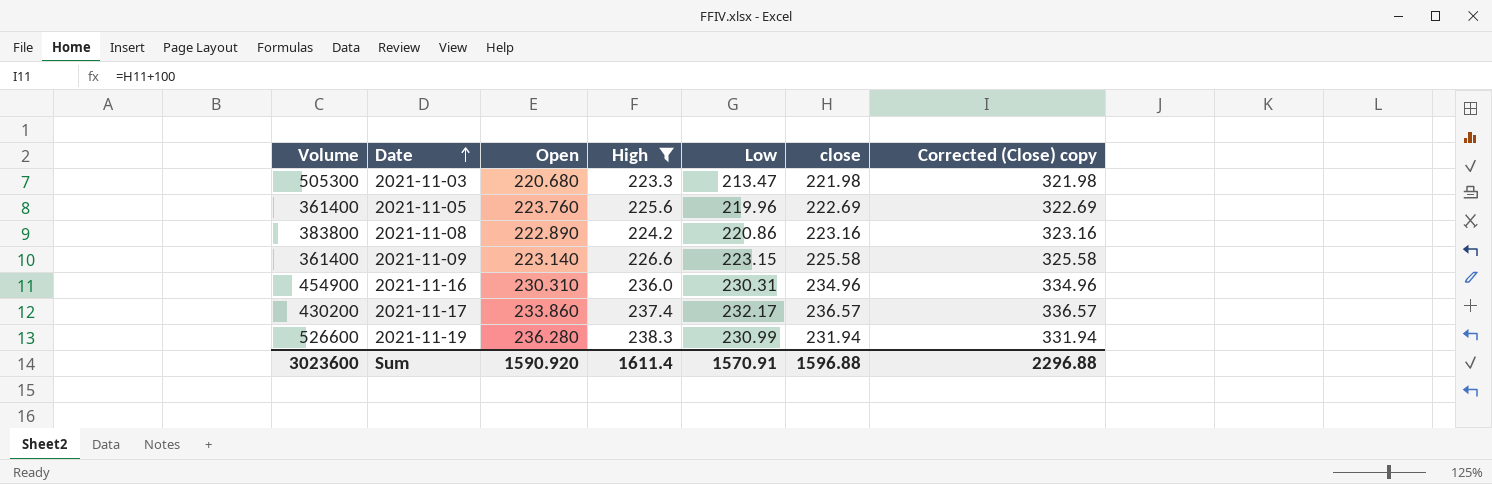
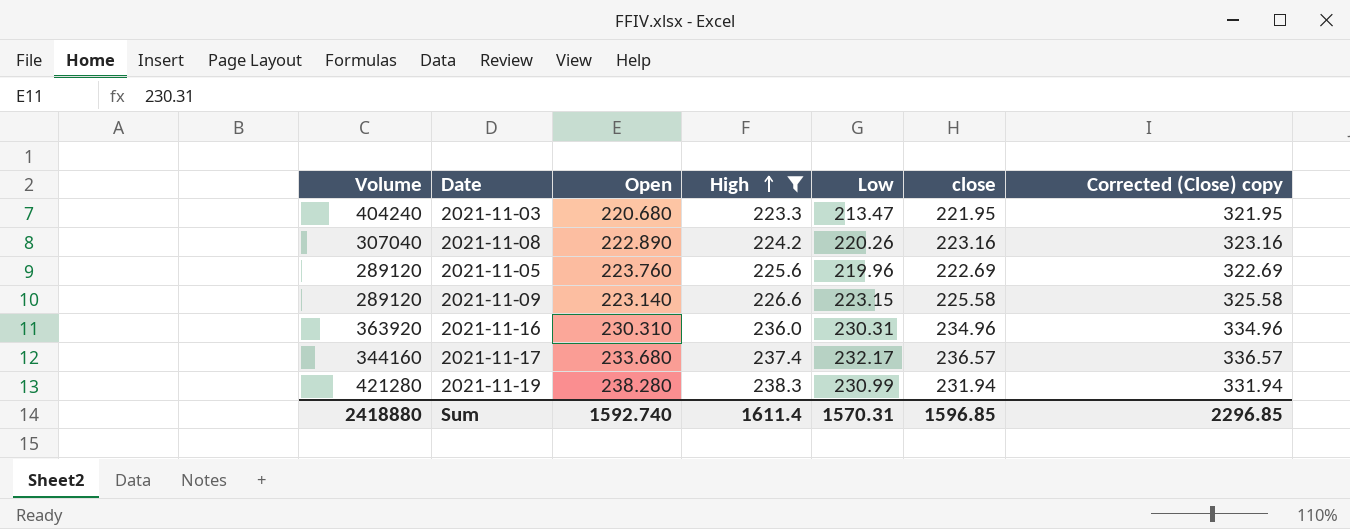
row order: Date ascending -> High ascending
2021-11-03 | Volume: 505300 -> 404240
2021-11-03 | close: 221.98 -> 221.95
2021-11-03 | Corrected (Close) copy: 321.98 -> 321.95
2021-11-08 | Volume: 383800 -> 307040
2021-11-08 | Low: 220.86 -> 220.26
2021-11-05 | Volume: 361400 -> 289120
2021-11-09 | Volume: 361400 -> 289120
2021-11-16 | Volume: 454900 -> 363920
2021-11-17 | Volume: 430200 -> 344160
2021-11-17 | Open: 233.860 -> 233.680
2021-11-19 | Volume: 526600 -> 421280
2021-11-19 | Open: 236.280 -> 238.280
Sum | Volume: 3023600 -> 2418880
Sum | Open: 1590.920 -> 1592.740
Sum | Low: 1570.91 -> 1570.31
Sum | close: 1596.88 -> 1596.85
Sum | Corrected (Close) copy: 2296.88 -> 2296.85

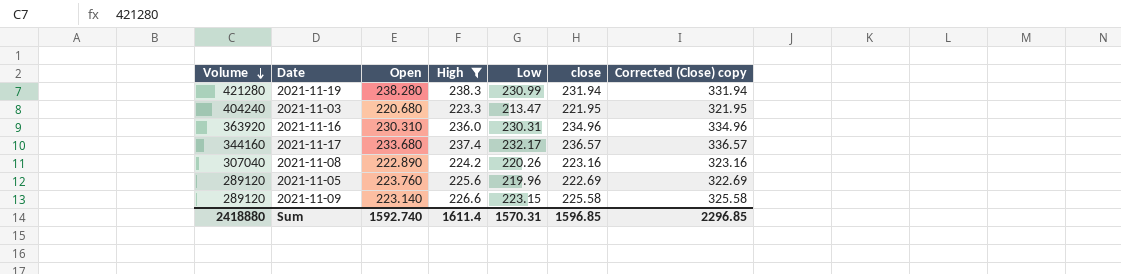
row order: High ascending -> Volume descending

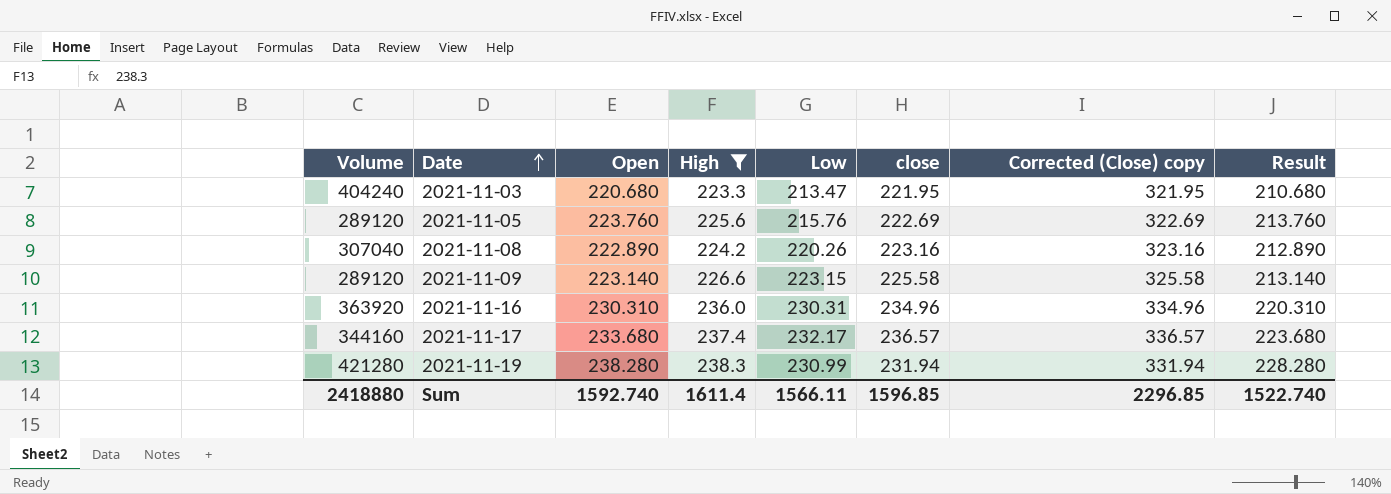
row order: Volume descending -> Date ascending
column Result | formula: none -> [Open] - 10
2021-11-05 | Low: 219.96 -> 215.76
Sum | Low: 1570.31 -> 1566.11

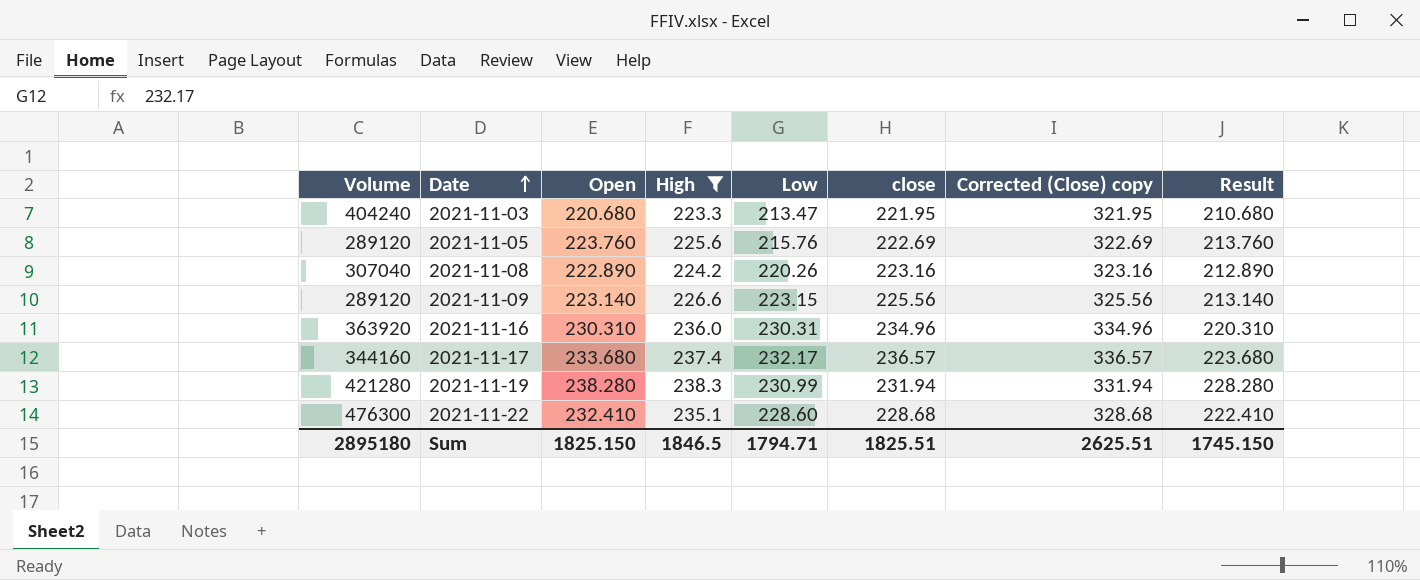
2021-11-09 | close: 225.58 -> 225.56
2021-11-09 | Corrected (Close) copy: 325.58 -> 325.56
row 2021-11-22: none -> 476300 | 232.410 | 235.1 | 228.60 | 228.68 | 328.68 | 222.410
Sum | Volume: 2418880 -> 2895180
Sum | Open: 1592.740 -> 1825.150
Sum | High: 1611.4 -> 1846.5
Sum | Low: 1566.11 -> 1794.71
Sum | close: 1596.85 -> 1825.51
Sum | Corrected (Close) copy: 2296.85 -> 2625.51
Sum | Result: 1522.740 -> 1745.150

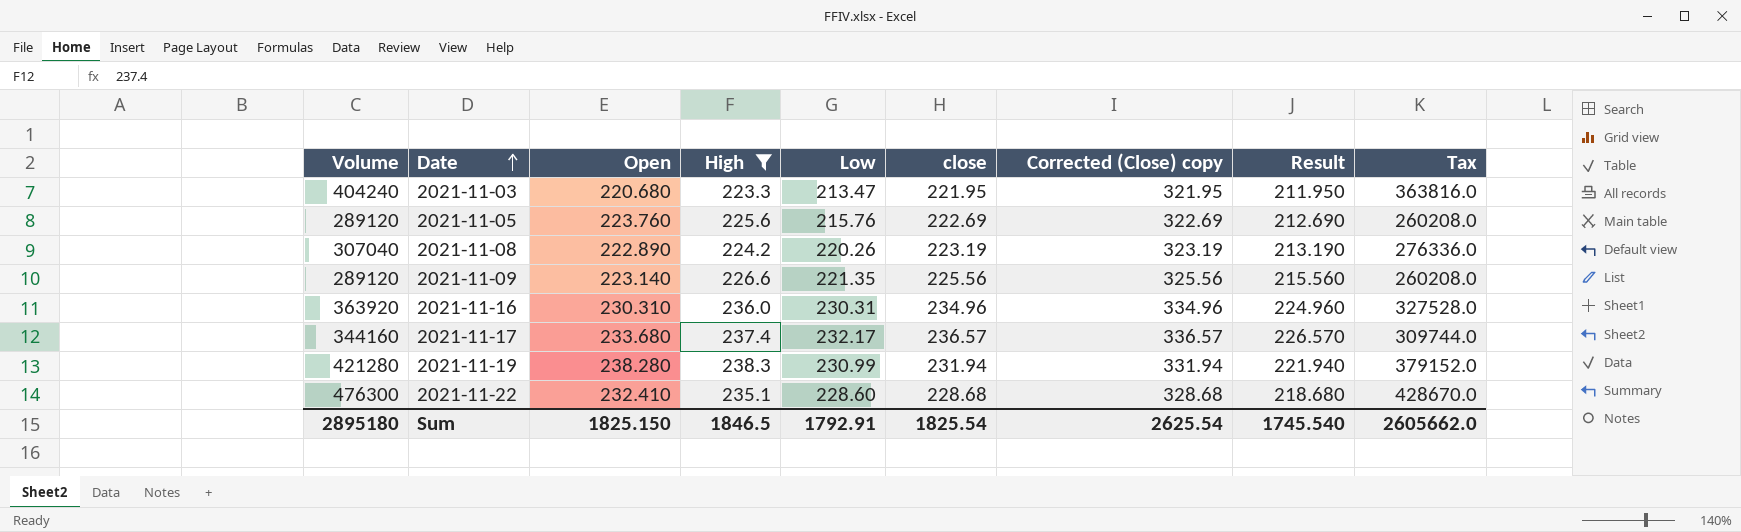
column Result | formula: [Open] - 10 -> [close] - 10
column Tax | formula: none -> [Volume] * 0.9
2021-11-08 | close: 223.16 -> 223.19
2021-11-08 | Corrected (Close) copy: 323.16 -> 323.19
2021-11-09 | Low: 223.15 -> 221.35
Sum | Low: 1794.71 -> 1792.91
Sum | close: 1825.51 -> 1825.54
Sum | Corrected (Close) copy: 2625.51 -> 2625.54
Sum | Result: 1745.150 -> 1745.540

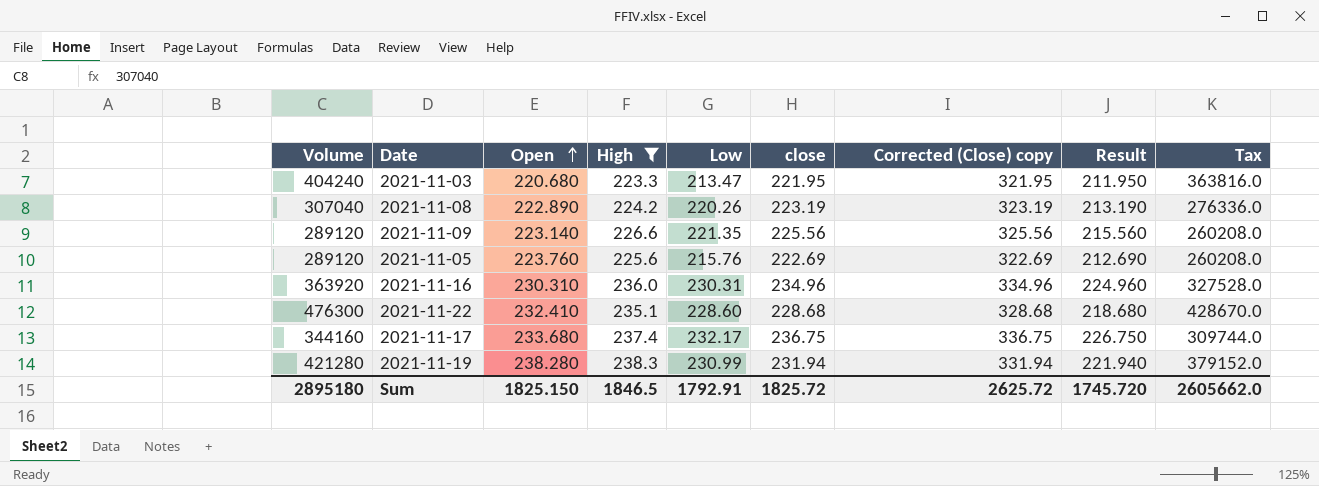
row order: Date ascending -> Open ascending
2021-11-17 | close: 236.57 -> 236.75
2021-11-17 | Corrected (Close) copy: 336.57 -> 336.75
2021-11-17 | Result: 226.570 -> 226.750
Sum | close: 1825.54 -> 1825.72
Sum | Corrected (Close) copy: 2625.54 -> 2625.72
Sum | Result: 1745.540 -> 1745.720

